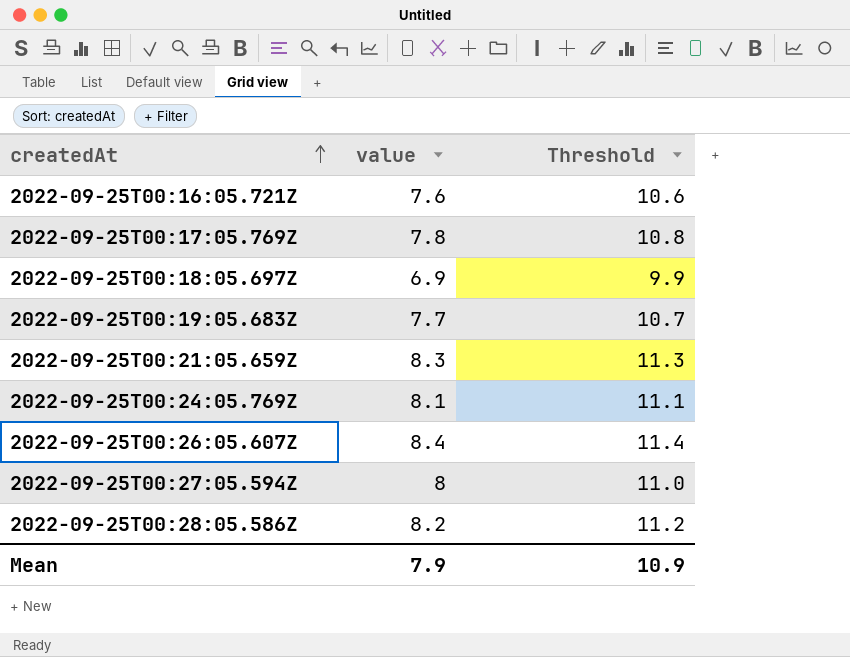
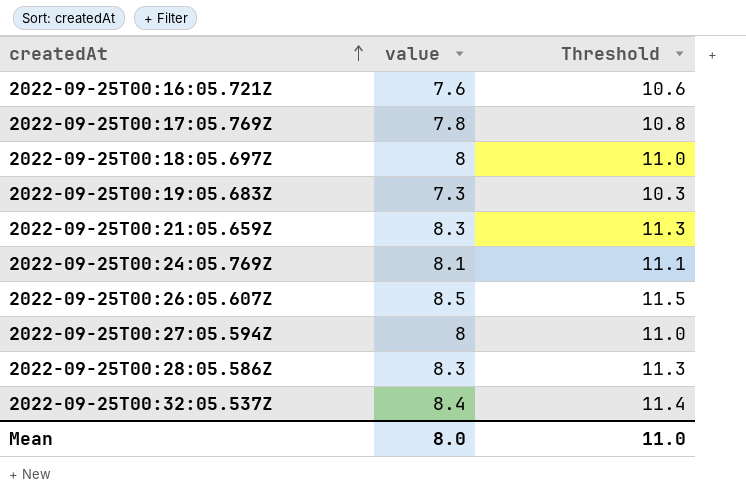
2022-09-25T00:18:05.697Z | value: 6.9 -> 8
2022-09-25T00:18:05.697Z | Threshold: 9.9 -> 11.0
2022-09-25T00:19:05.683Z | value: 7.7 -> 7.3
2022-09-25T00:19:05.683Z | Threshold: 10.7 -> 10.3
2022-09-25T00:26:05.607Z | value: 8.4 -> 8.5
2022-09-25T00:26:05.607Z | Threshold: 11.4 -> 11.5
2022-09-25T00:28:05.586Z | value: 8.2 -> 8.3
2022-09-25T00:28:05.586Z | Threshold: 11.2 -> 11.3
row 2022-09-25T00:32:05.537Z: none -> 8.4 | 11.4
Mean | value: 7.9 -> 8.0
Mean | Threshold: 10.9 -> 11.0

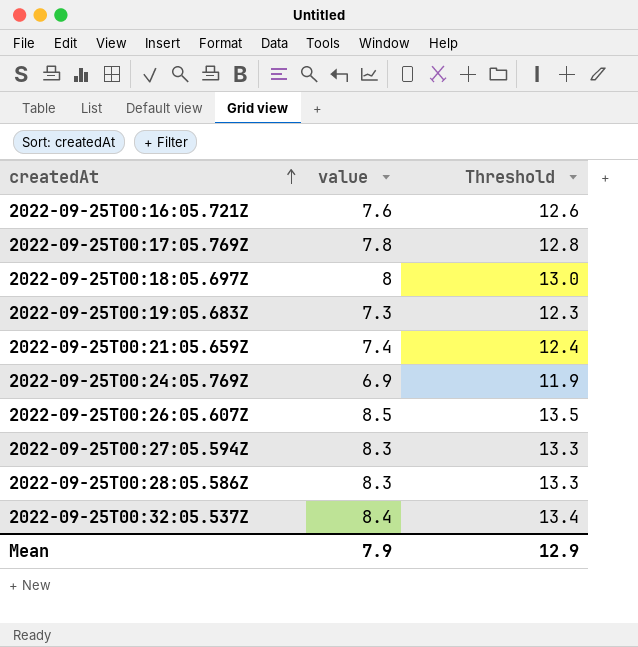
column Threshold | formula: [value] + 3 -> [value] + 5
2022-09-25T00:21:05.659Z | value: 8.3 -> 7.4
2022-09-25T00:24:05.769Z | value: 8.1 -> 6.9
2022-09-25T00:27:05.594Z | value: 8 -> 8.3
Mean | value: 8.0 -> 7.9
Mean | Threshold: 11.0 -> 12.9

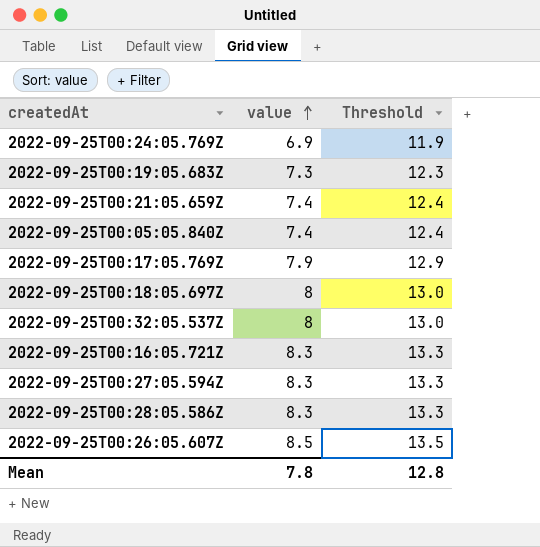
row order: createdAt ascending -> value ascending
row 2022-09-25T00:05:05.840Z: none -> 7.4 | 12.4
2022-09-25T00:17:05.769Z | value: 7.8 -> 7.9
2022-09-25T00:17:05.769Z | Threshold: 12.8 -> 12.9
2022-09-25T00:32:05.537Z | value: 8.4 -> 8
2022-09-25T00:32:05.537Z | Threshold: 13.4 -> 13.0
2022-09-25T00:16:05.721Z | value: 7.6 -> 8.3
2022-09-25T00:16:05.721Z | Threshold: 12.6 -> 13.3
Mean | value: 7.9 -> 7.8
Mean | Threshold: 12.9 -> 12.8

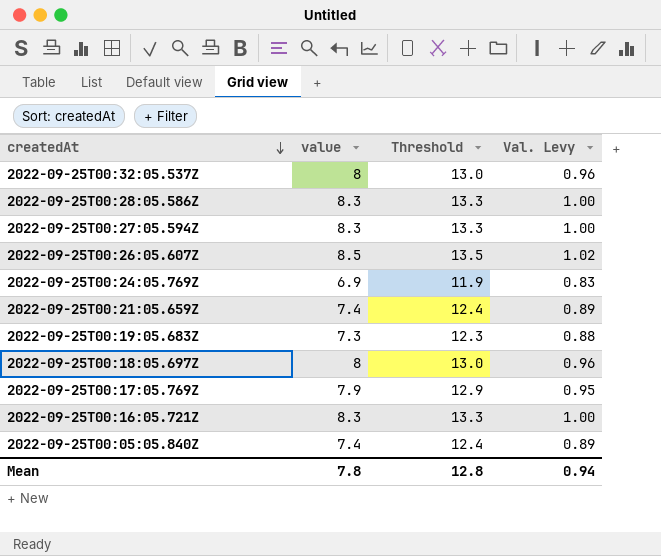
row order: value ascending -> createdAt descending
column Val. Levy | formula: none -> [value] * 0.12

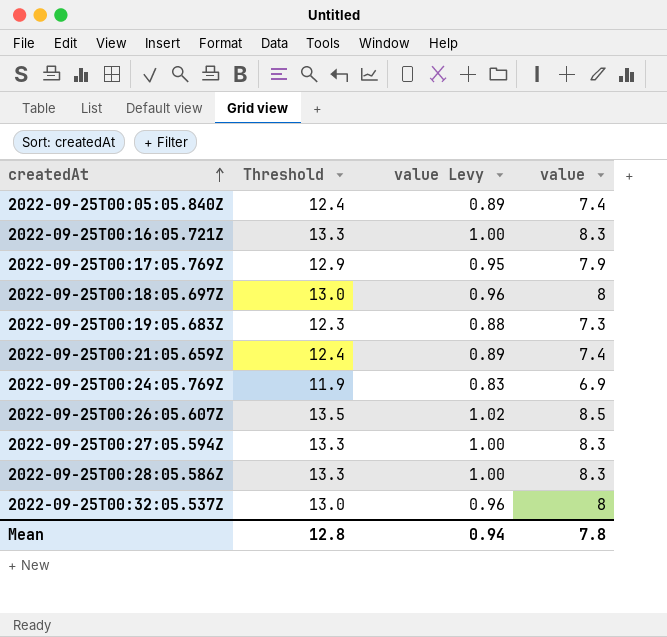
row order: createdAt descending -> createdAt ascending
column name: Val. Levy -> value Levy
column value | position: 2 -> 4

